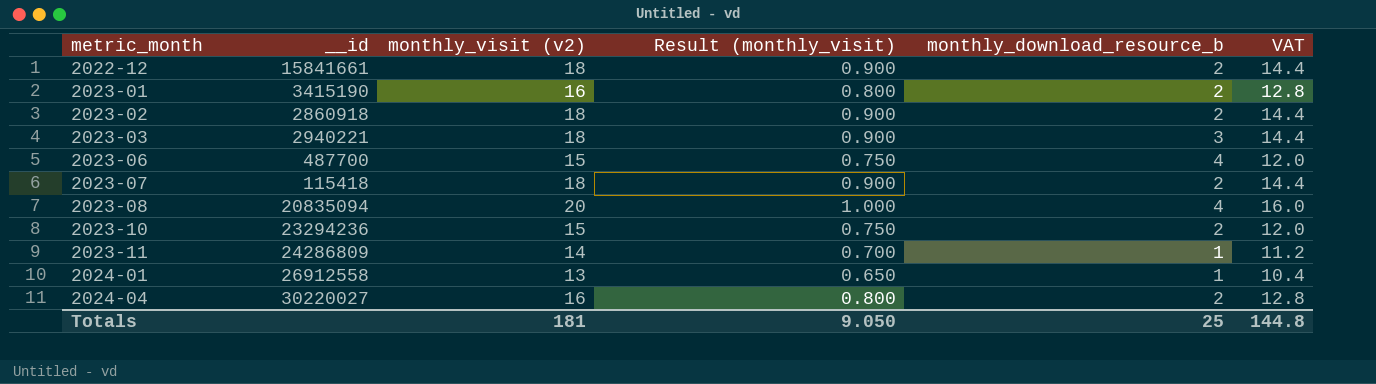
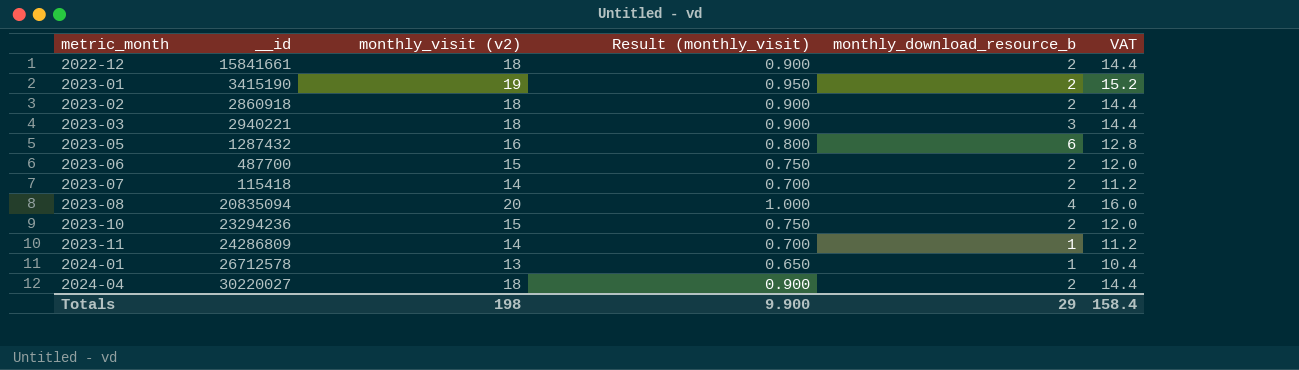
2023-01 | monthly_visit (v2): 16 -> 19
2023-01 | Result (monthly_visit): 0.800 -> 0.950
2023-01 | VAT: 12.8 -> 15.2
row 2023-05: none -> 1287432 | 16 | 0.800 | 6 | 12.8
2023-06 | monthly_download_resource_b: 4 -> 2
2023-07 | monthly_visit (v2): 18 -> 14
2023-07 | Result (monthly_visit): 0.900 -> 0.700
2023-07 | VAT: 14.4 -> 11.2
2024-01 | __id: 26912558 -> 26712578
2024-04 | monthly_visit (v2): 16 -> 18
2024-04 | Result (monthly_visit): 0.800 -> 0.900
2024-04 | VAT: 12.8 -> 14.4
Totals | monthly_visit (v2): 181 -> 198
Totals | Result (monthly_visit): 9.050 -> 9.900
Totals | monthly_download_resource_b: 25 -> 29
Totals | VAT: 144.8 -> 158.4

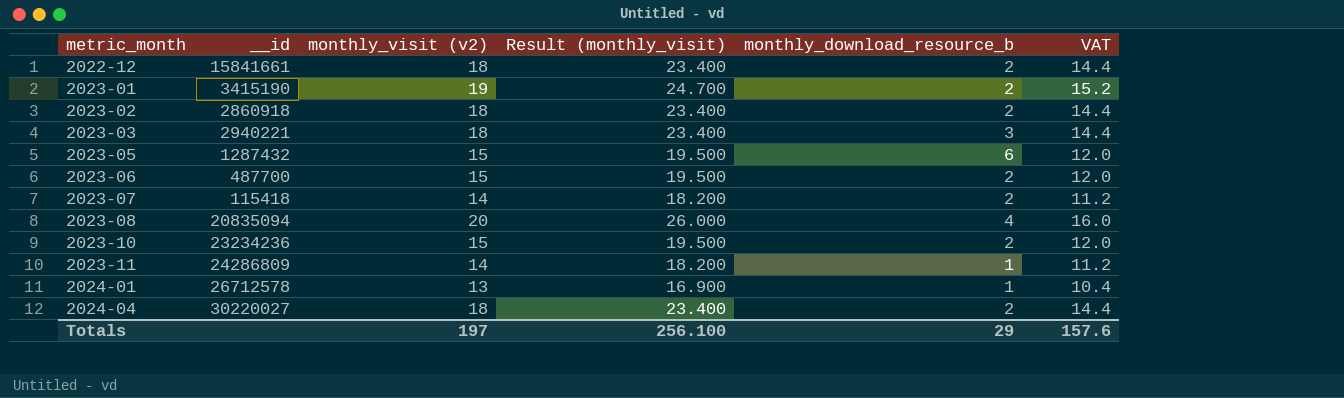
column Result (monthly_visit) | formula: [monthly_visit (v2)] * 0.05 -> [monthly_visit (v2)] * 1.3
2023-05 | monthly_visit (v2): 16 -> 15
2023-05 | VAT: 12.8 -> 12.0
2023-10 | __id: 23294236 -> 23234236
Totals | monthly_visit (v2): 198 -> 197
Totals | Result (monthly_visit): 9.900 -> 256.100
Totals | VAT: 158.4 -> 157.6

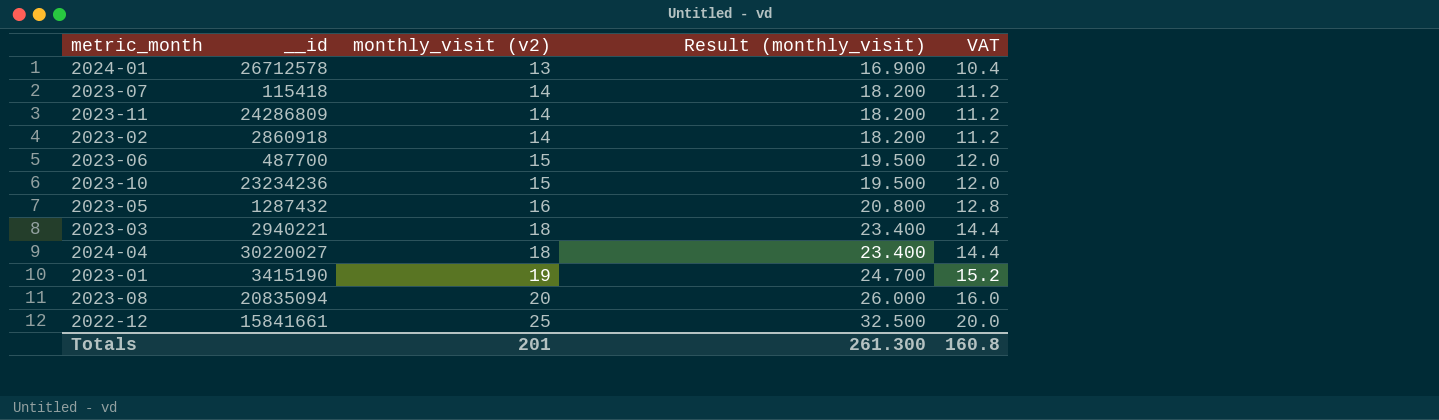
row order: metric_month ascending -> monthly_visit (v2) ascending
column monthly_download_resource_b | position: 5 -> none
2023-02 | monthly_visit (v2): 18 -> 14
2023-02 | Result (monthly_visit): 23.400 -> 18.200
2023-02 | VAT: 14.4 -> 11.2
2023-05 | monthly_visit (v2): 15 -> 16
2023-05 | Result (monthly_visit): 19.500 -> 20.800
2023-05 | VAT: 12.0 -> 12.8
2022-12 | monthly_visit (v2): 18 -> 25
2022-12 | Result (monthly_visit): 23.400 -> 32.500
2022-12 | VAT: 14.4 -> 20.0
Totals | monthly_visit (v2): 197 -> 201
Totals | Result (monthly_visit): 256.100 -> 261.300
Totals | VAT: 157.6 -> 160.8

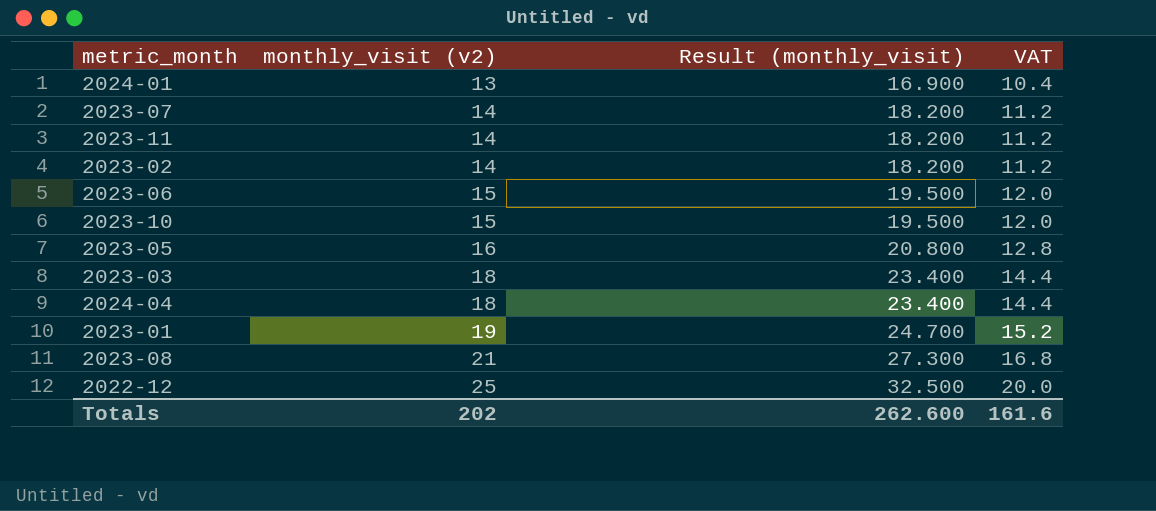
column __id | position: 2 -> none
2023-08 | monthly_visit (v2): 20 -> 21
2023-08 | Result (monthly_visit): 26.000 -> 27.300
2023-08 | VAT: 16.0 -> 16.8
Totals | monthly_visit (v2): 201 -> 202
Totals | Result (monthly_visit): 261.300 -> 262.600
Totals | VAT: 160.8 -> 161.6

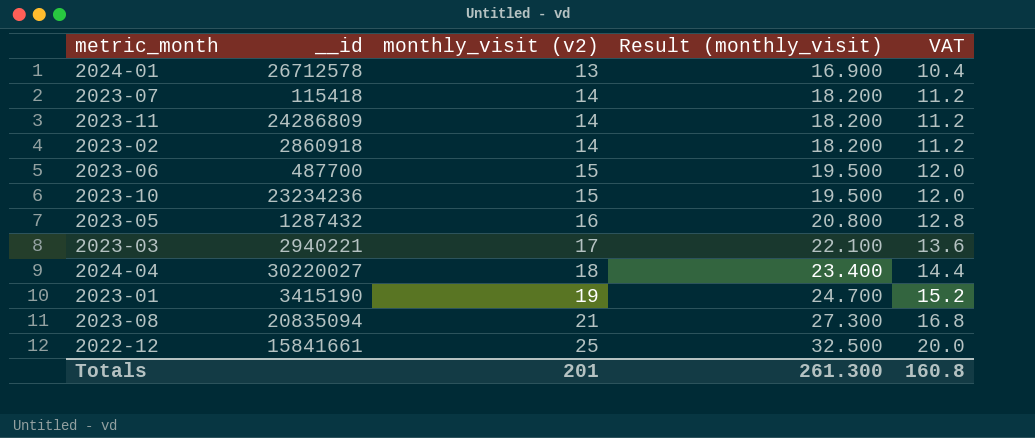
column __id | position: none -> 2
2023-03 | monthly_visit (v2): 18 -> 17
2023-03 | Result (monthly_visit): 23.400 -> 22.100
2023-03 | VAT: 14.4 -> 13.6
Totals | monthly_visit (v2): 202 -> 201
Totals | Result (monthly_visit): 262.600 -> 261.300
Totals | VAT: 161.6 -> 160.8

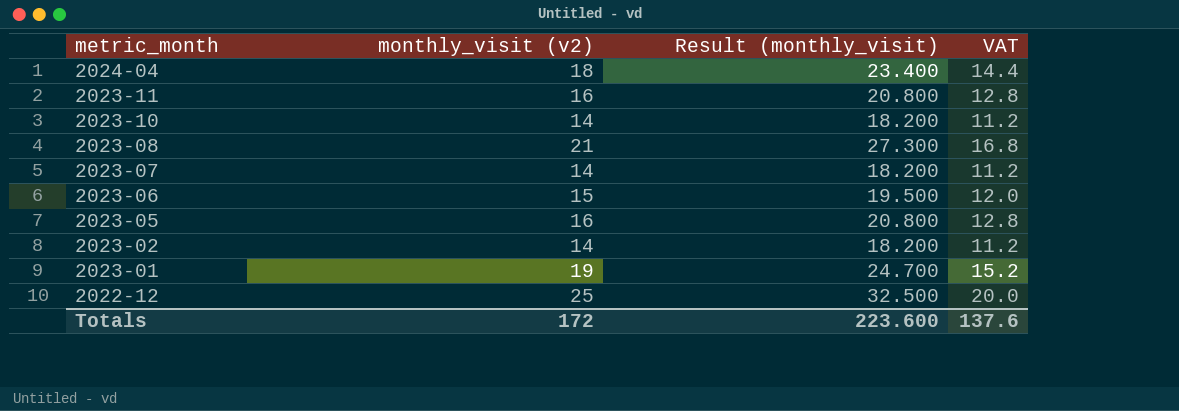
row order: monthly_visit (v2) ascending -> metric_month descending
column __id | position: 2 -> none
row 2024-01: 26712578 | 13 | 16.900 | 10.4 -> none
row 2023-03: 2940221 | 17 | 22.100 | 13.6 -> none
2023-11 | monthly_visit (v2): 14 -> 16
2023-11 | Result (monthly_visit): 18.200 -> 20.800
2023-11 | VAT: 11.2 -> 12.8
2023-10 | monthly_visit (v2): 15 -> 14
2023-10 | Result (monthly_visit): 19.500 -> 18.200
2023-10 | VAT: 12.0 -> 11.2
Totals | monthly_visit (v2): 201 -> 172
Totals | Result (monthly_visit): 261.300 -> 223.600
Totals | VAT: 160.8 -> 137.6

